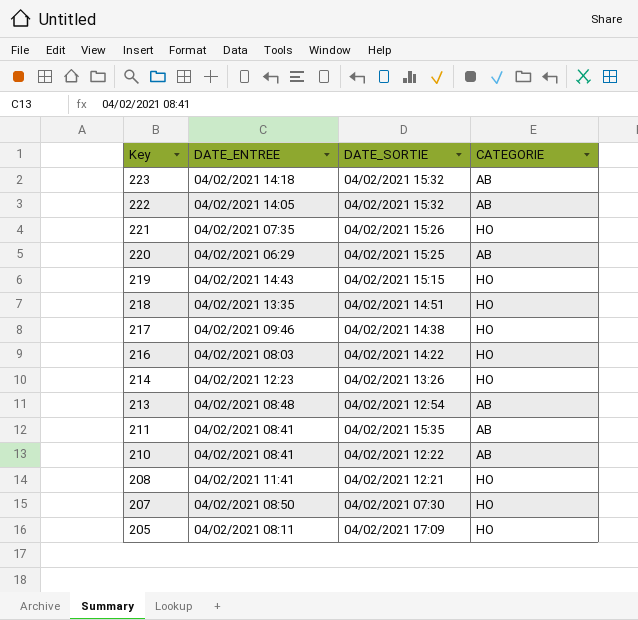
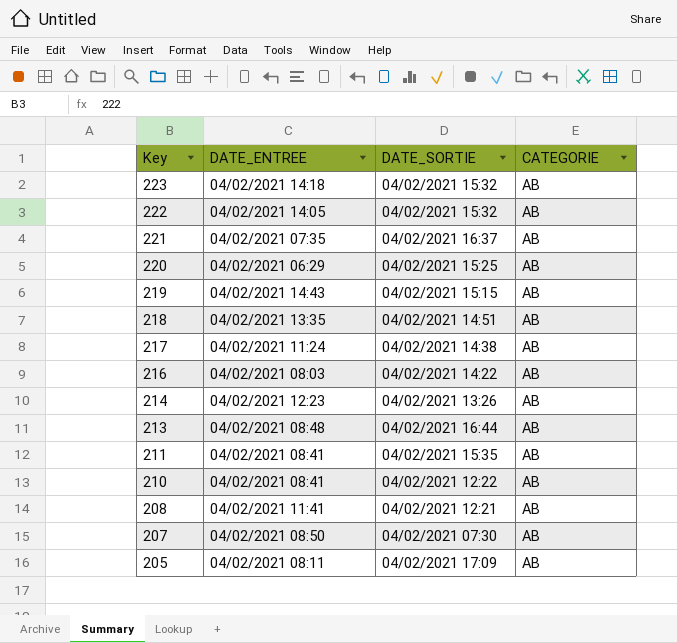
221 | DATE_SORTIE: 04/02/2021 15:26 -> 04/02/2021 16:37
221 | CATEGORIE: HO -> AB
219 | CATEGORIE: HO -> AB
218 | CATEGORIE: HO -> AB
217 | DATE_ENTREE: 04/02/2021 09:46 -> 04/02/2021 11:24
217 | CATEGORIE: HO -> AB
216 | CATEGORIE: HO -> AB
214 | CATEGORIE: HO -> AB
213 | DATE_SORTIE: 04/02/2021 12:54 -> 04/02/2021 16:44
208 | CATEGORIE: HO -> AB
207 | CATEGORIE: HO -> AB
205 | CATEGORIE: HO -> AB

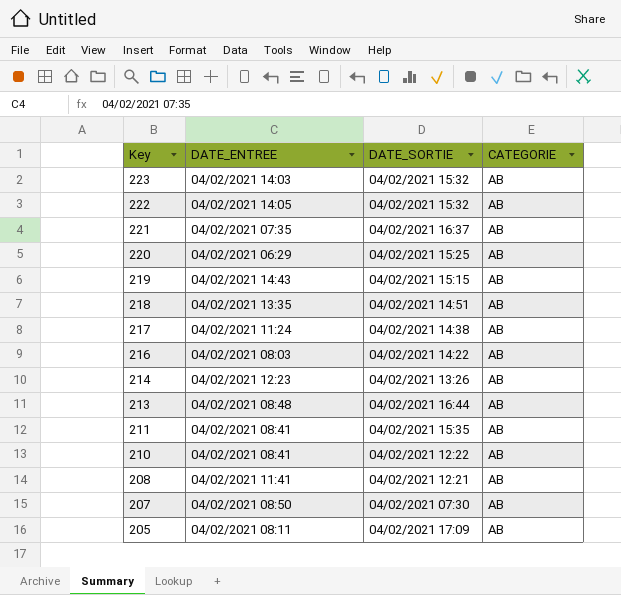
223 | DATE_ENTREE: 04/02/2021 14:18 -> 04/02/2021 14:03

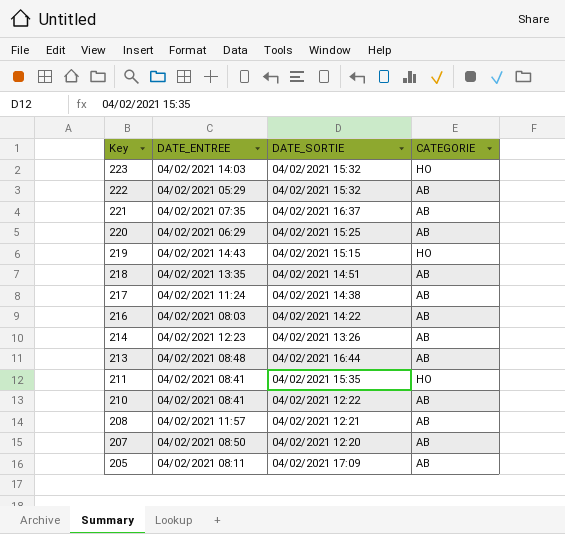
223 | CATEGORIE: AB -> HO
222 | DATE_ENTREE: 04/02/2021 14:05 -> 04/02/2021 05:29
219 | CATEGORIE: AB -> HO
211 | CATEGORIE: AB -> HO
208 | DATE_ENTREE: 04/02/2021 11:41 -> 04/02/2021 11:57
207 | DATE_SORTIE: 04/02/2021 07:30 -> 04/02/2021 12:20

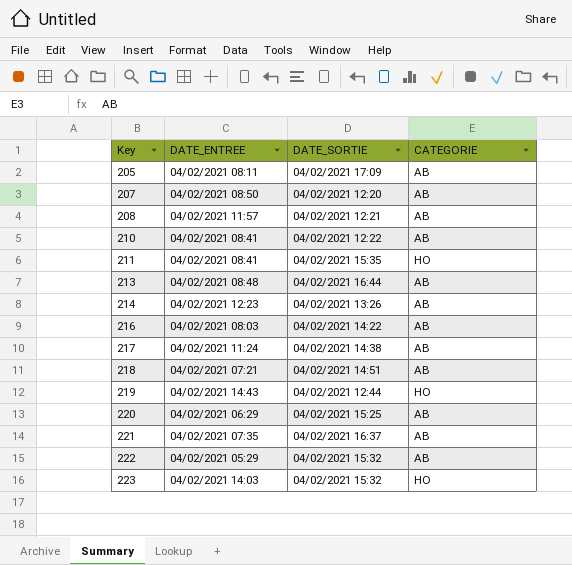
row order: Key descending -> Key ascending
218 | DATE_ENTREE: 04/02/2021 13:35 -> 04/02/2021 07:21
219 | DATE_SORTIE: 04/02/2021 15:15 -> 04/02/2021 12:44

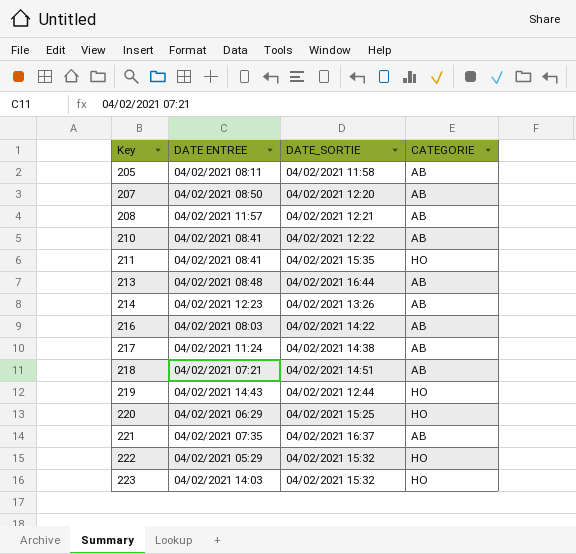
column name: DATE_ENTREE -> DATE ENTREE
205 | DATE_SORTIE: 04/02/2021 17:09 -> 04/02/2021 11:58
220 | CATEGORIE: AB -> HO
222 | CATEGORIE: AB -> HO

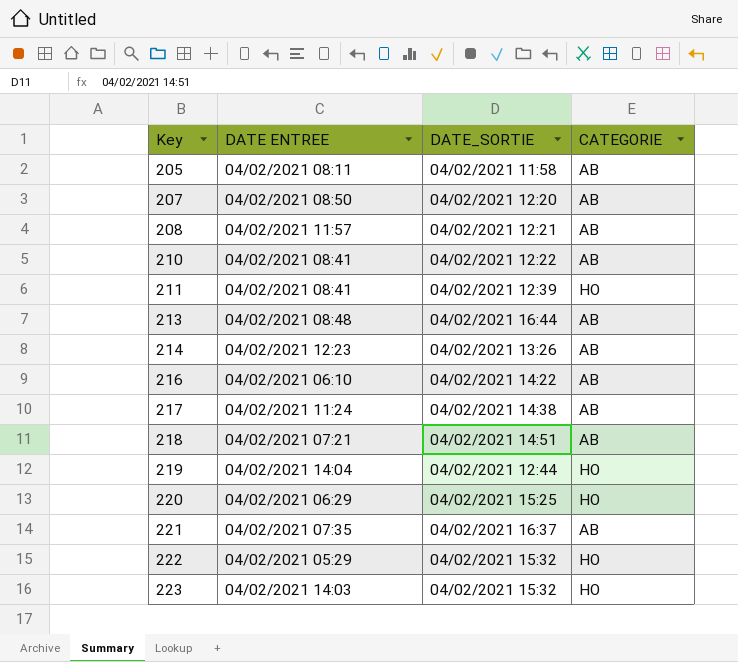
211 | DATE_SORTIE: 04/02/2021 15:35 -> 04/02/2021 12:39
216 | DATE ENTREE: 04/02/2021 08:03 -> 04/02/2021 06:10
219 | DATE ENTREE: 04/02/2021 14:43 -> 04/02/2021 14:04

